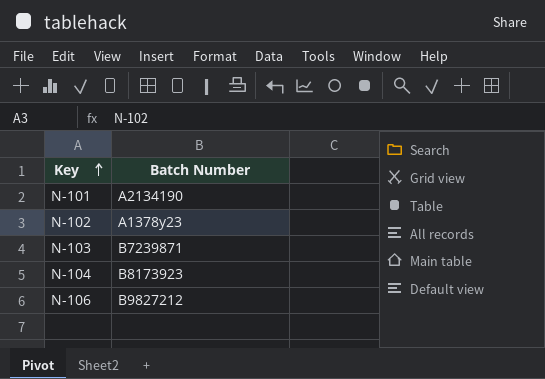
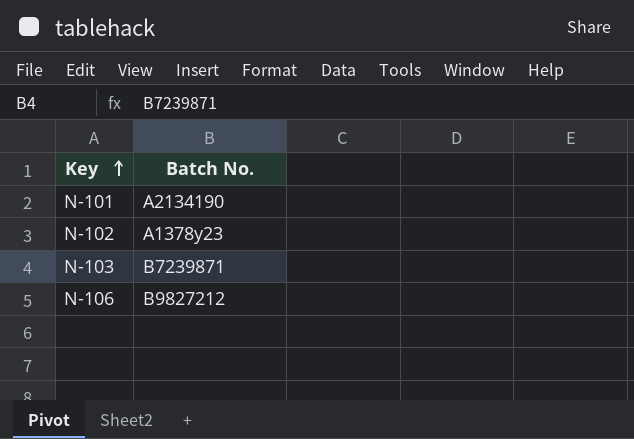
column name: Batch Number -> Batch No.
row N-104: B8173923 -> none

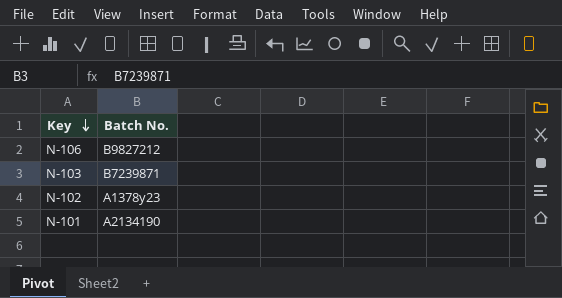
row order: Key ascending -> Key descending

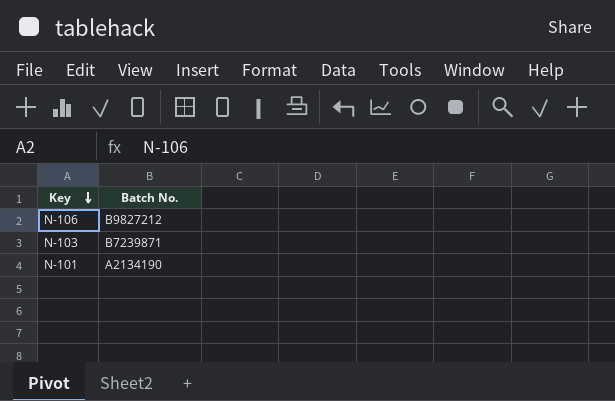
row N-102: A1378y23 -> none

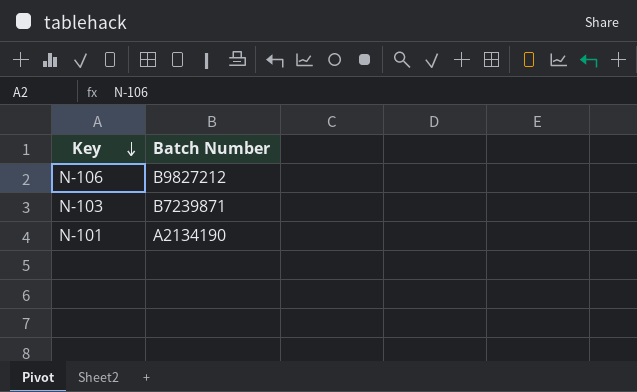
column name: Batch No. -> Batch Number

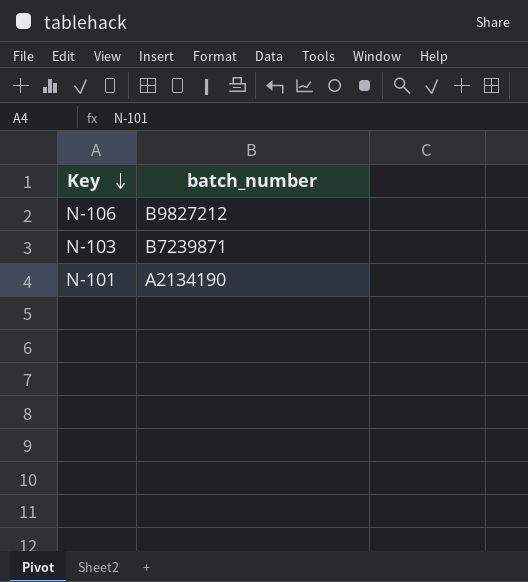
column name: Batch Number -> batch_number

